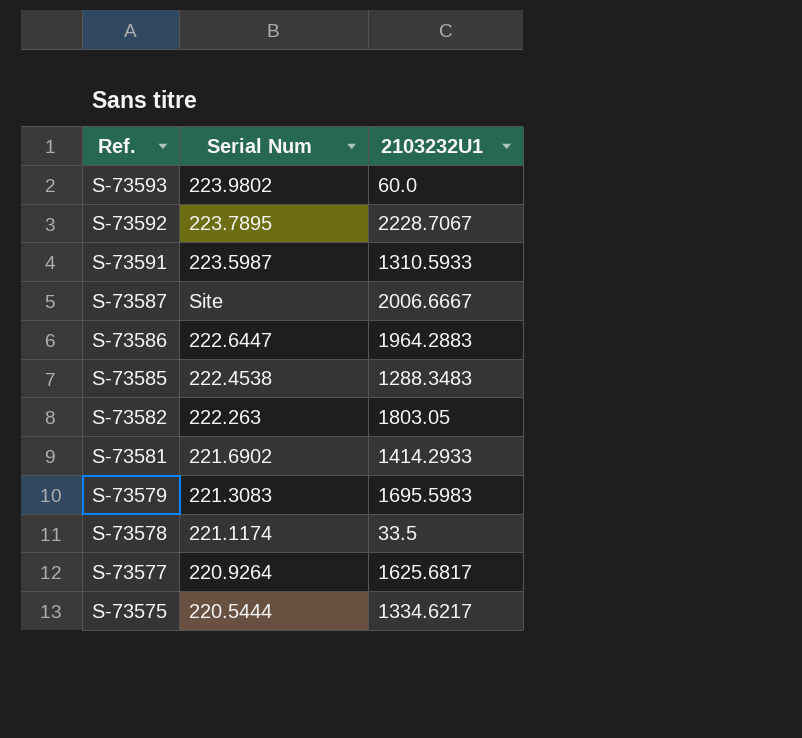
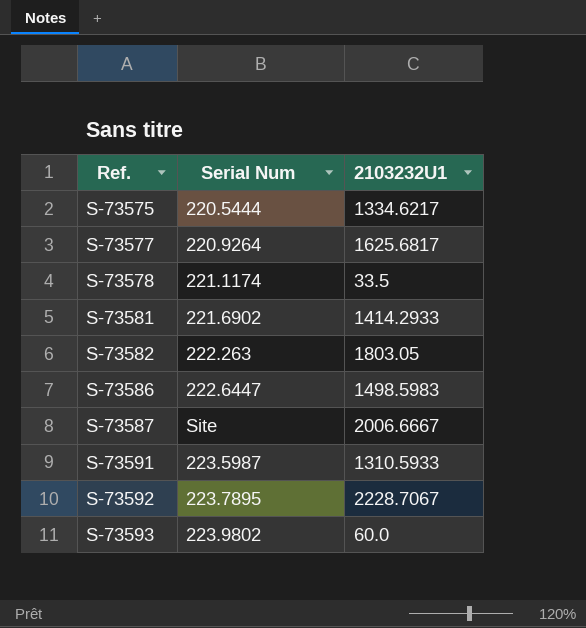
row order: Ref. descending -> Ref. ascending
row S-73585: 222.4538 | 1288.3483 -> none
row S-73579: 221.3083 | 1695.5983 -> none
S-73586 | 2103232U1: 1964.2883 -> 1498.5983

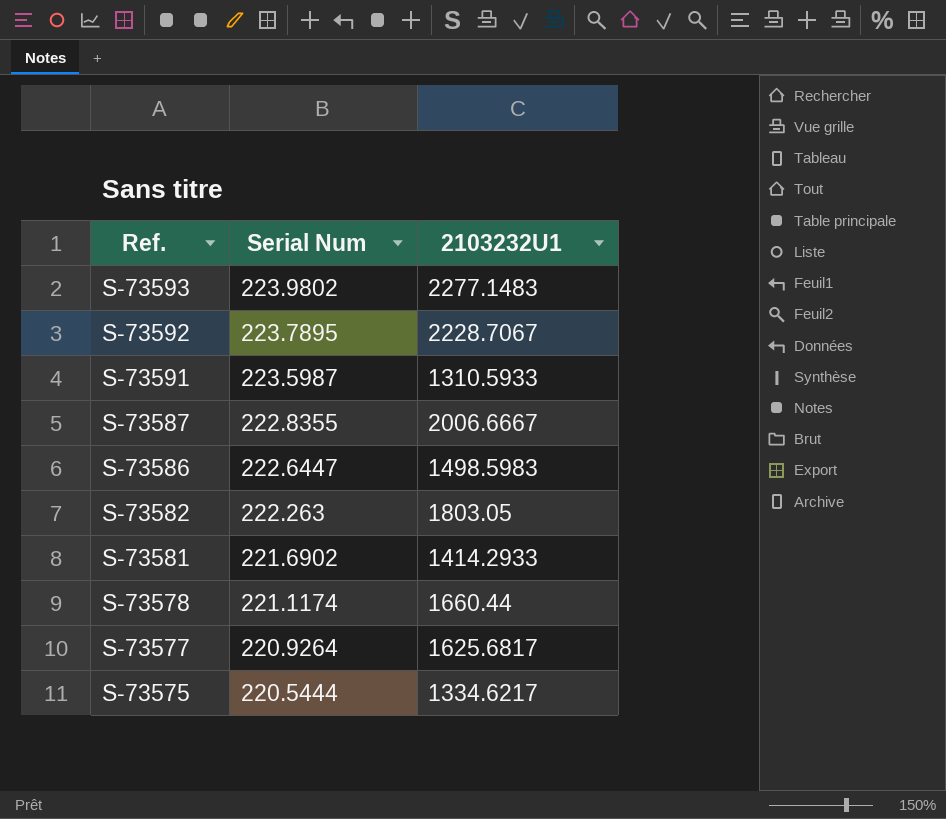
row order: Ref. ascending -> Ref. descending
S-73593 | 2103232U1: 60.0 -> 2277.1483
S-73587 | Serial Num: Site -> 222.8355
S-73578 | 2103232U1: 33.5 -> 1660.44

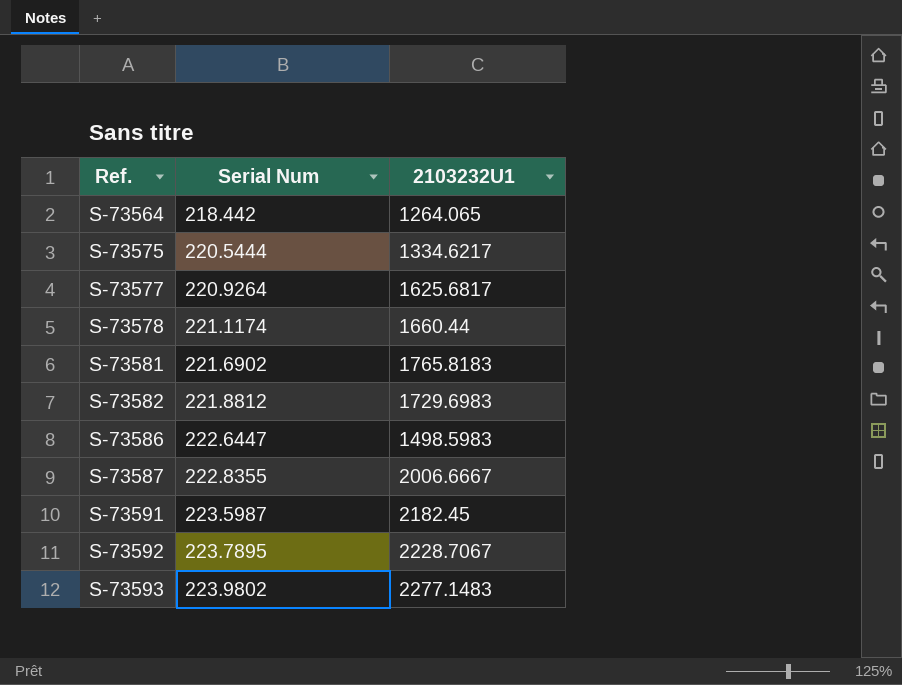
row order: Ref. descending -> Ref. ascending
row S-73564: none -> 218.442 | 1264.065
S-73581 | 2103232U1: 1414.2933 -> 1765.8183
S-73582 | Serial Num: 222.263 -> 221.8812
S-73582 | 2103232U1: 1803.05 -> 1729.6983
S-73591 | 2103232U1: 1310.5933 -> 2182.45

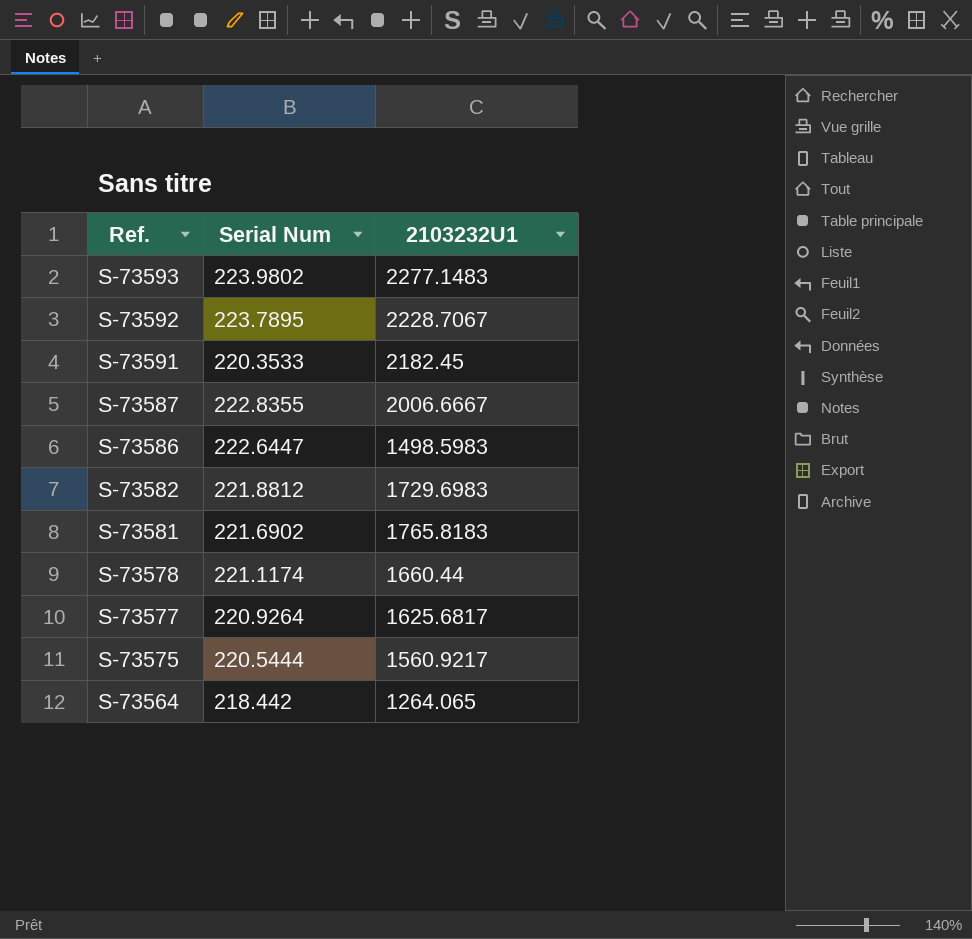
row order: Ref. ascending -> Ref. descending
S-73591 | Serial Num: 223.5987 -> 220.3533
S-73575 | 2103232U1: 1334.6217 -> 1560.9217

